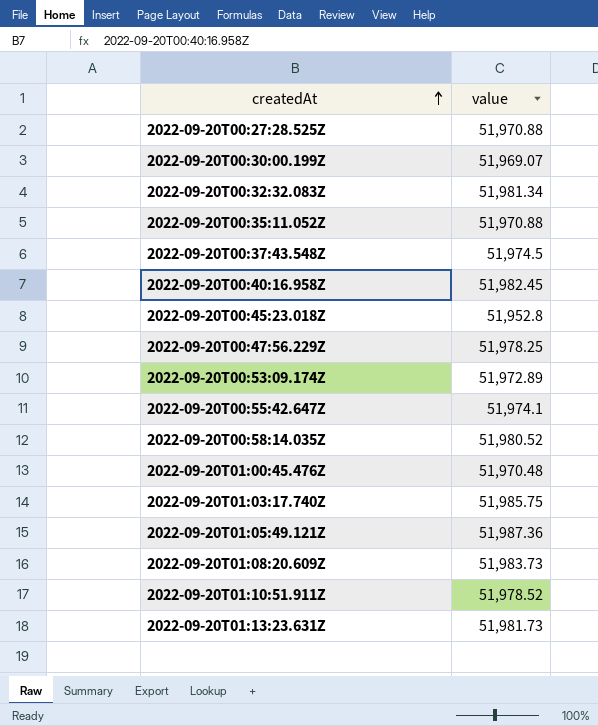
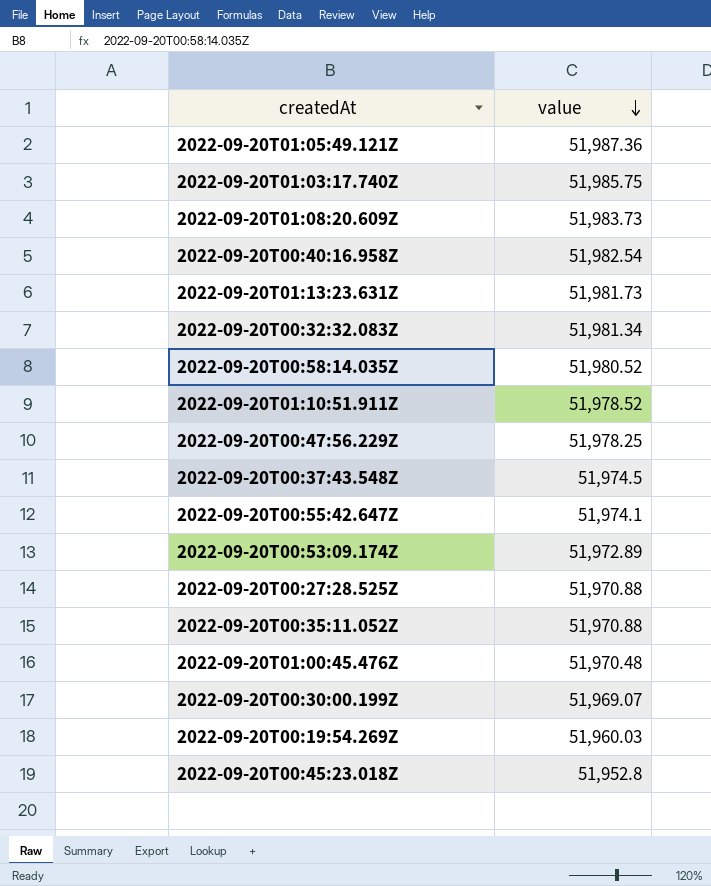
row order: createdAt ascending -> value descending
2022-09-20T00:40:16.958Z | value: 51,982.45 -> 51,982.54
row 2022-09-20T00:19:54.269Z: none -> 51,960.03

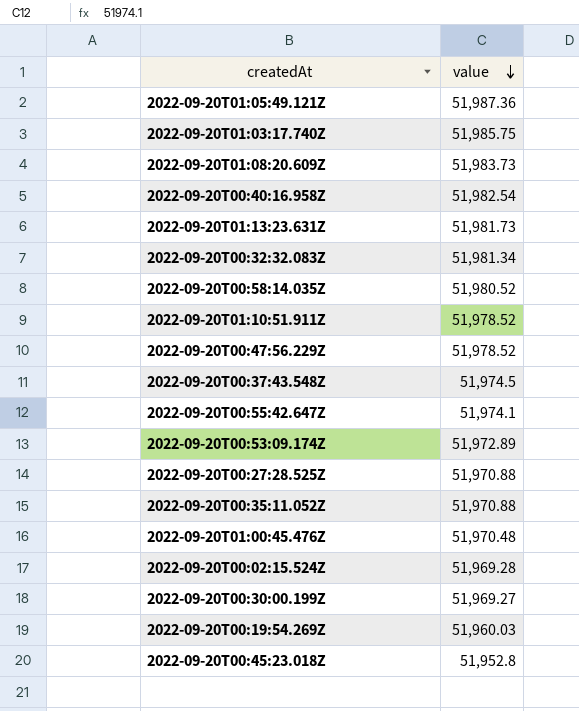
2022-09-20T00:47:56.229Z | value: 51,978.25 -> 51,978.52
row 2022-09-20T00:02:15.524Z: none -> 51,969.28
2022-09-20T00:30:00.199Z | value: 51,969.07 -> 51,969.27

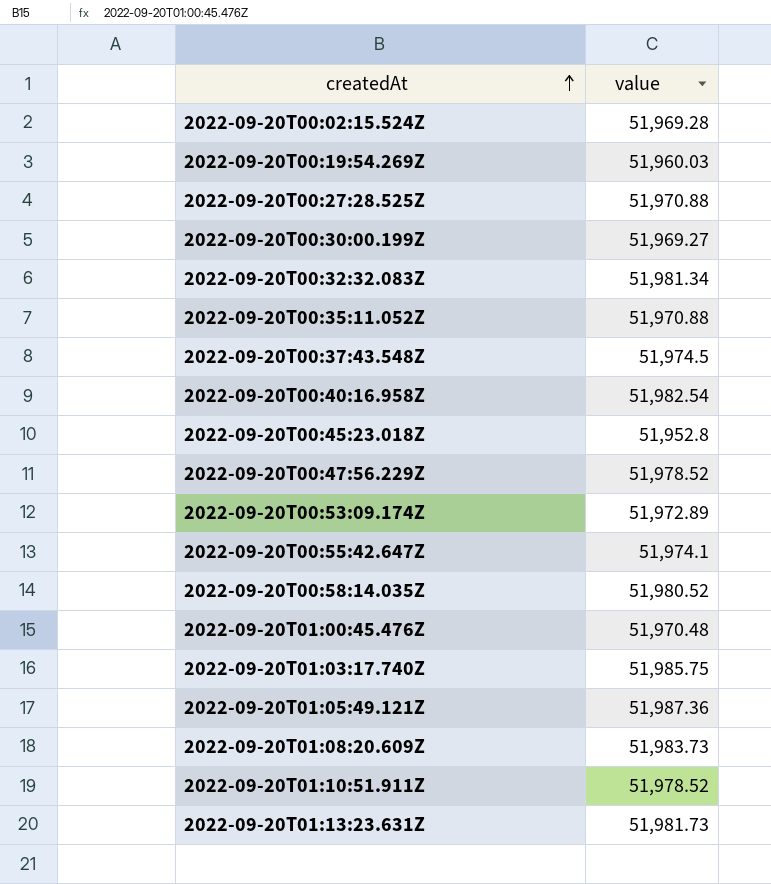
row order: value descending -> createdAt ascending

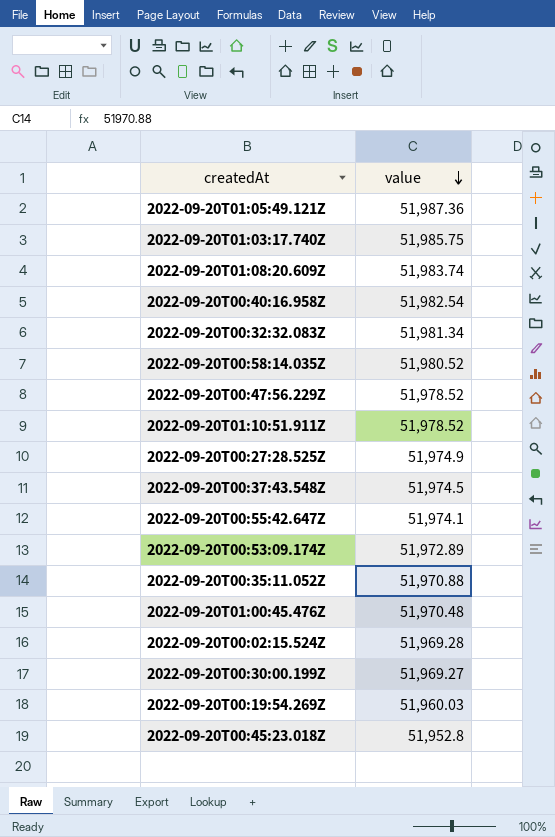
row order: createdAt ascending -> value descending
row 2022-09-20T01:13:23.631Z: 51,981.73 -> none
2022-09-20T01:08:20.609Z | value: 51,983.73 -> 51,983.74
2022-09-20T00:27:28.525Z | value: 51,970.88 -> 51,974.9

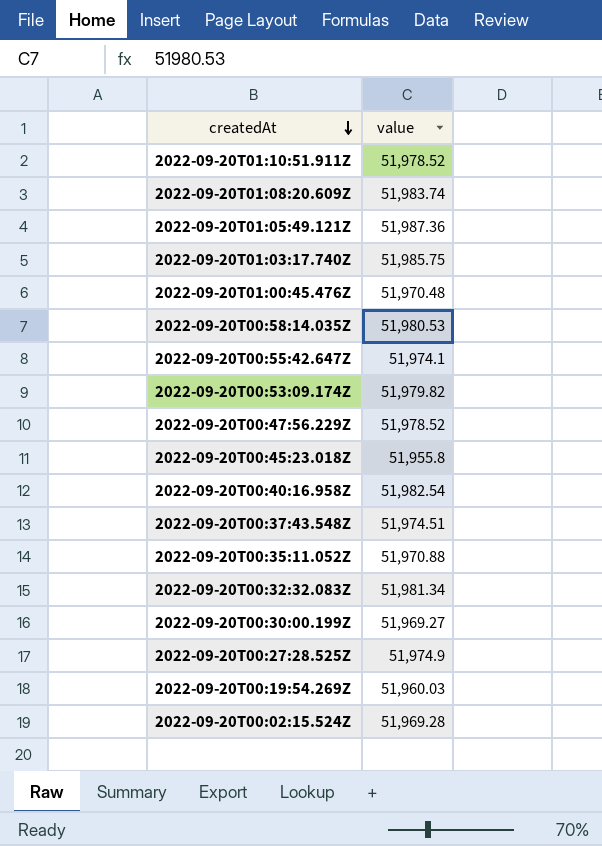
row order: value descending -> createdAt descending
2022-09-20T00:58:14.035Z | value: 51,980.52 -> 51,980.53
2022-09-20T00:53:09.174Z | value: 51,972.89 -> 51,979.82
2022-09-20T00:45:23.018Z | value: 51,952.8 -> 51,955.8
2022-09-20T00:37:43.548Z | value: 51,974.5 -> 51,974.51

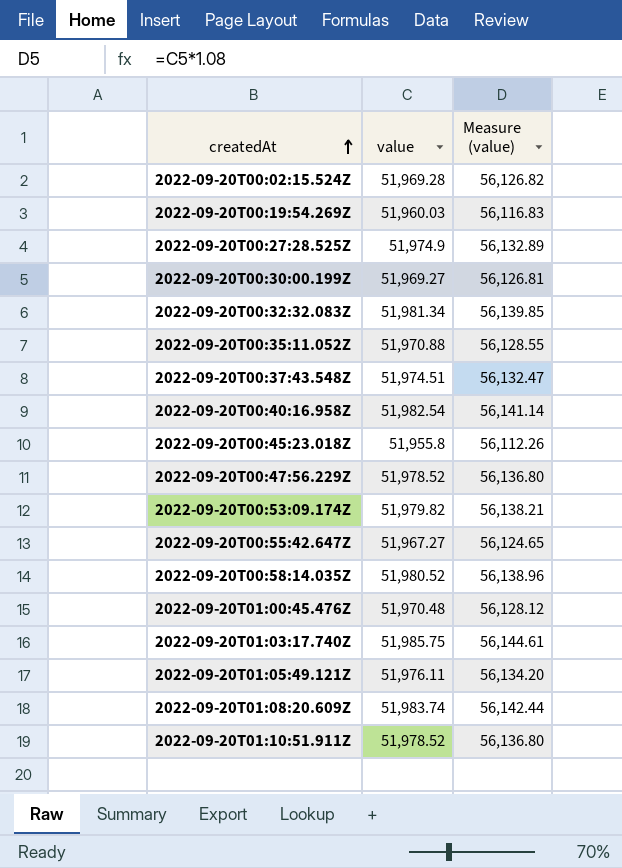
row order: createdAt descending -> createdAt ascending
column Measure (value) | formula: none -> [value] * 1.08
2022-09-20T00:55:42.647Z | value: 51,974.1 -> 51,967.27
2022-09-20T00:58:14.035Z | value: 51,980.53 -> 51,980.52
2022-09-20T01:05:49.121Z | value: 51,987.36 -> 51,976.11

